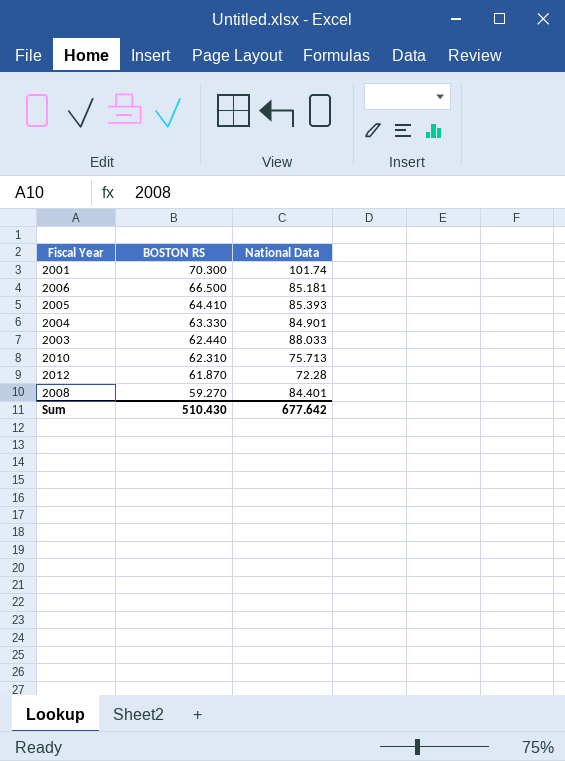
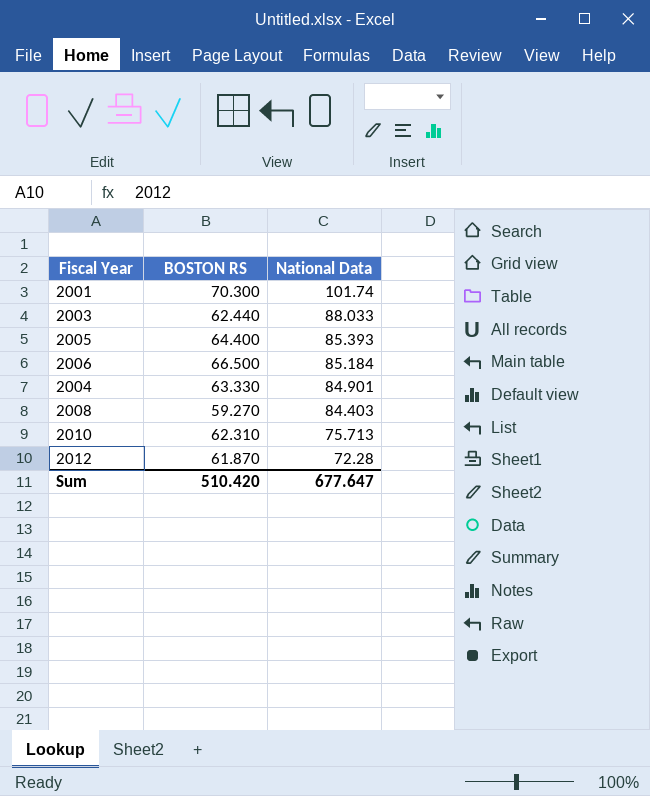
row order: BOSTON RS descending -> National Data descending
2005 | BOSTON RS: 64.410 -> 64.400
2006 | National Data: 85.181 -> 85.184
2008 | National Data: 84.401 -> 84.403
Sum | BOSTON RS: 510.430 -> 510.420
Sum | National Data: 677.642 -> 677.647

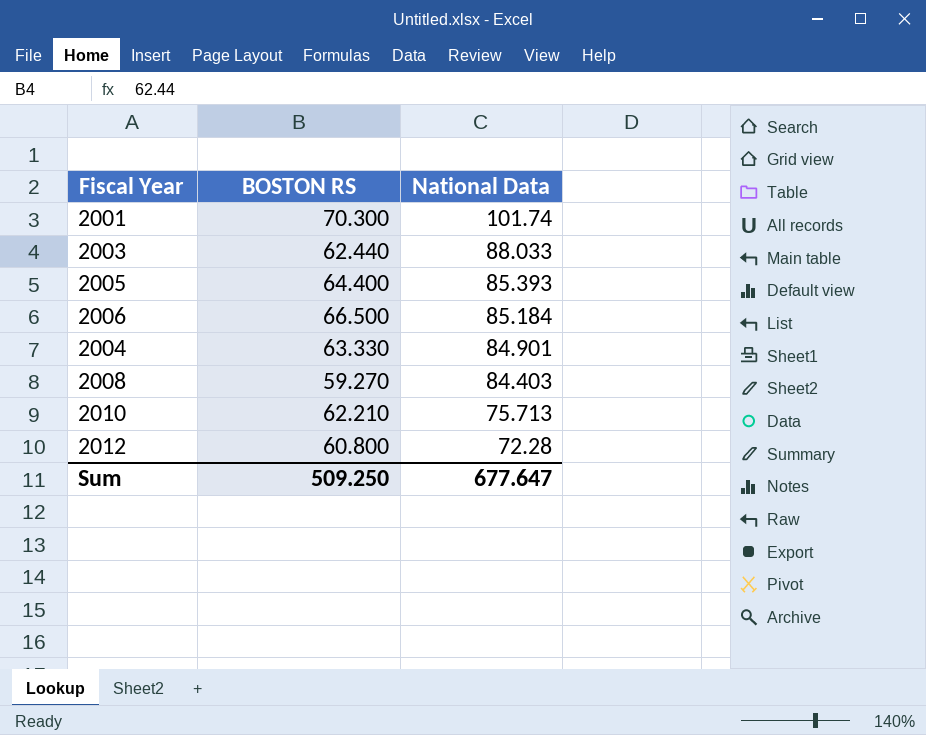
2010 | BOSTON RS: 62.310 -> 62.210
2012 | BOSTON RS: 61.870 -> 60.800
Sum | BOSTON RS: 510.420 -> 509.250

